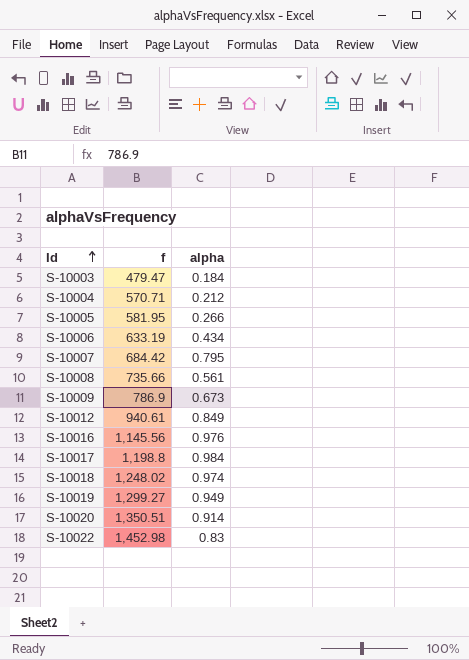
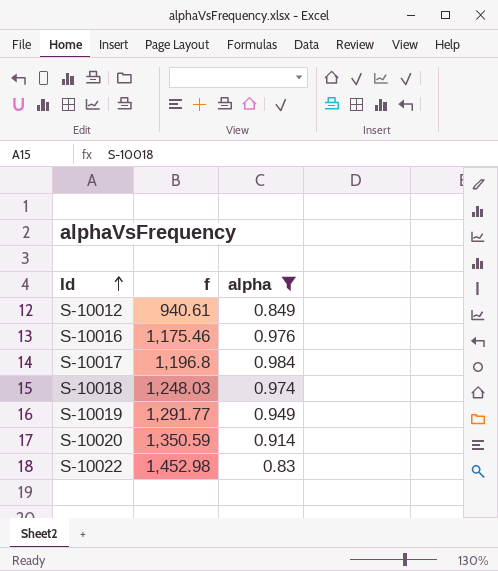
filter: none -> alpha >= 0.83
S-10016 | f: 1,145.56 -> 1,175.46
S-10017 | f: 1,198.8 -> 1,196.8
S-10018 | f: 1,248.02 -> 1,248.03
S-10019 | f: 1,299.27 -> 1,291.77
S-10020 | f: 1,350.51 -> 1,350.59

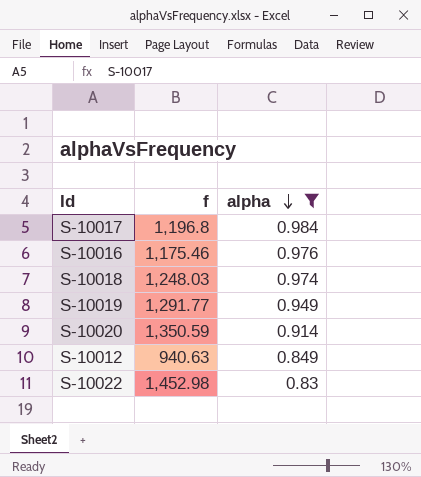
row order: Id ascending -> alpha descending
S-10012 | f: 940.61 -> 940.63

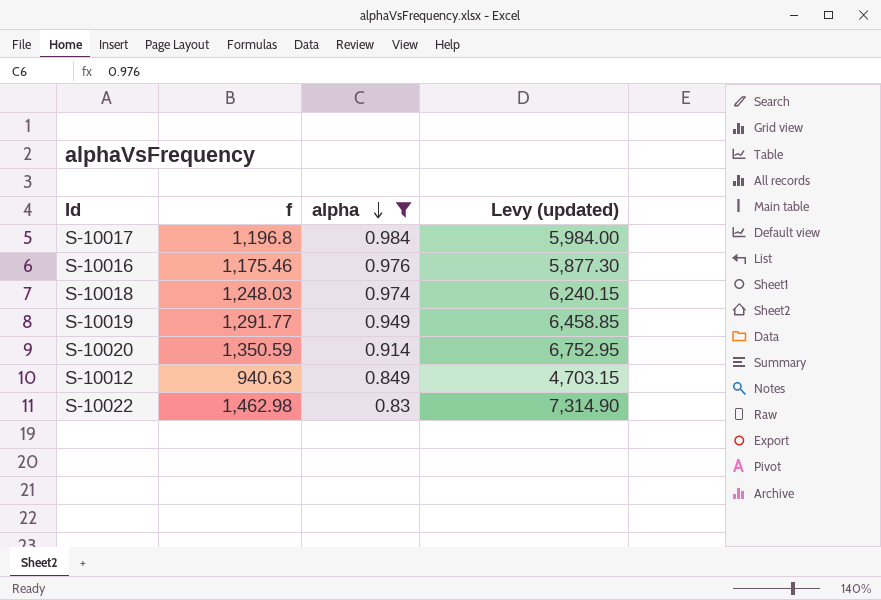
column Levy (updated) | formula: none -> [f] * 5
S-10022 | f: 1,452.98 -> 1,462.98

